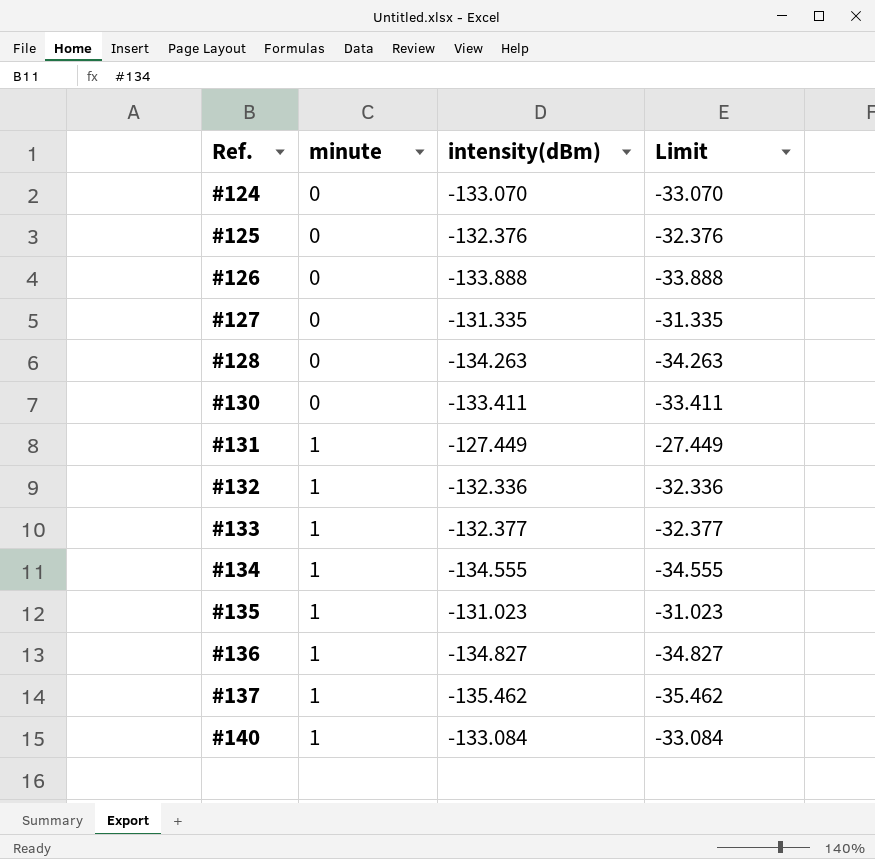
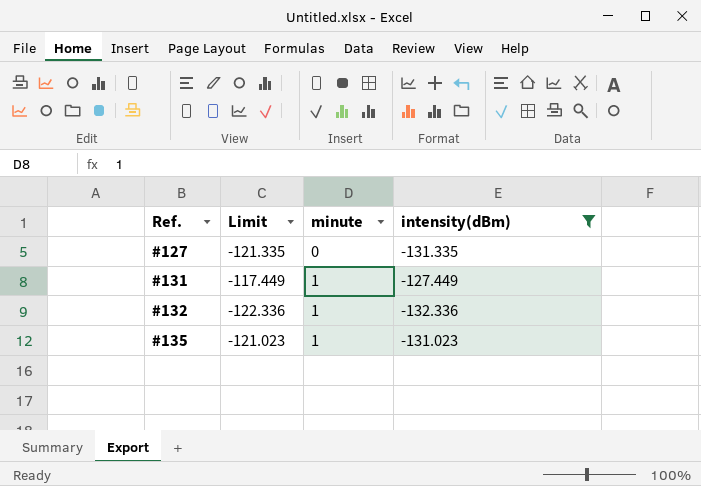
filter: none -> intensity(dBm) >= -132.336
column Limit | formula: [intensity(dBm)] + 100 -> [intensity(dBm)] + 10
column Limit | position: 4 -> 2

